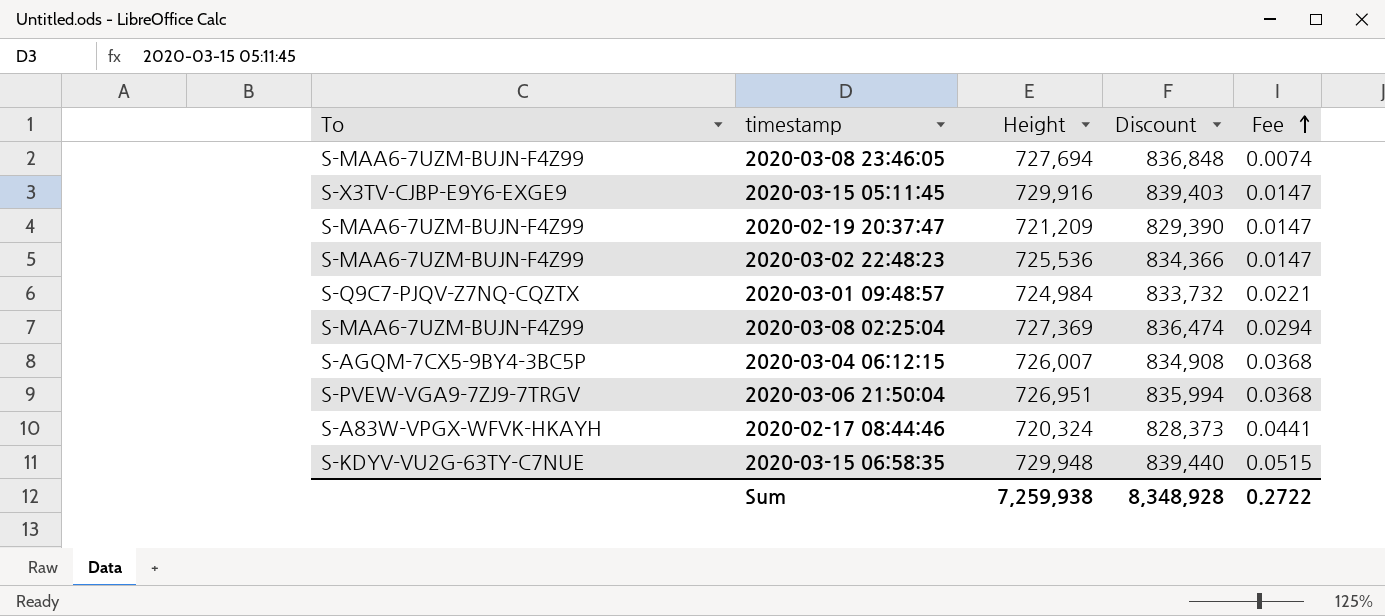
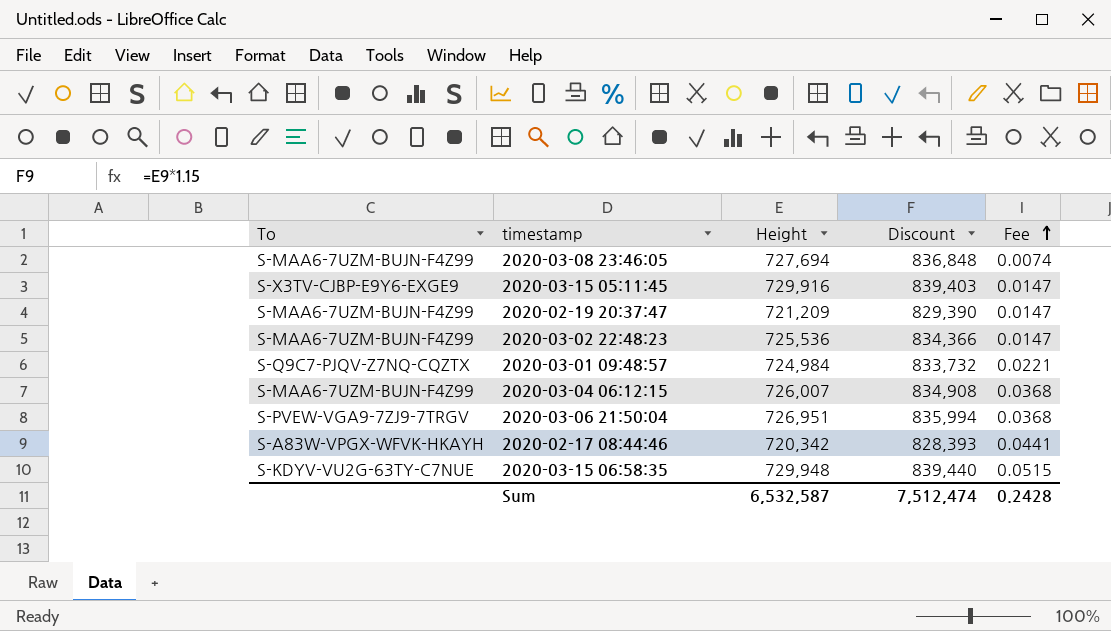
row 2020-03-08 02:25:04: S-MAA6-7UZM-BUJN-F4Z99 | 727,369 | 836,474 | 0.0294 -> none
2020-03-04 06:12:15 | To: S-AGQM-7CX5-9BY4-3BC5P -> S-MAA6-7UZM-BUJN-F4Z99
2020-02-17 08:44:46 | Height: 720,324 -> 720,342
2020-02-17 08:44:46 | Discount: 828,373 -> 828,393
Sum | Height: 7,259,938 -> 6,532,587
Sum | Discount: 8,348,928 -> 7,512,474
Sum | Fee: 0.2722 -> 0.2428

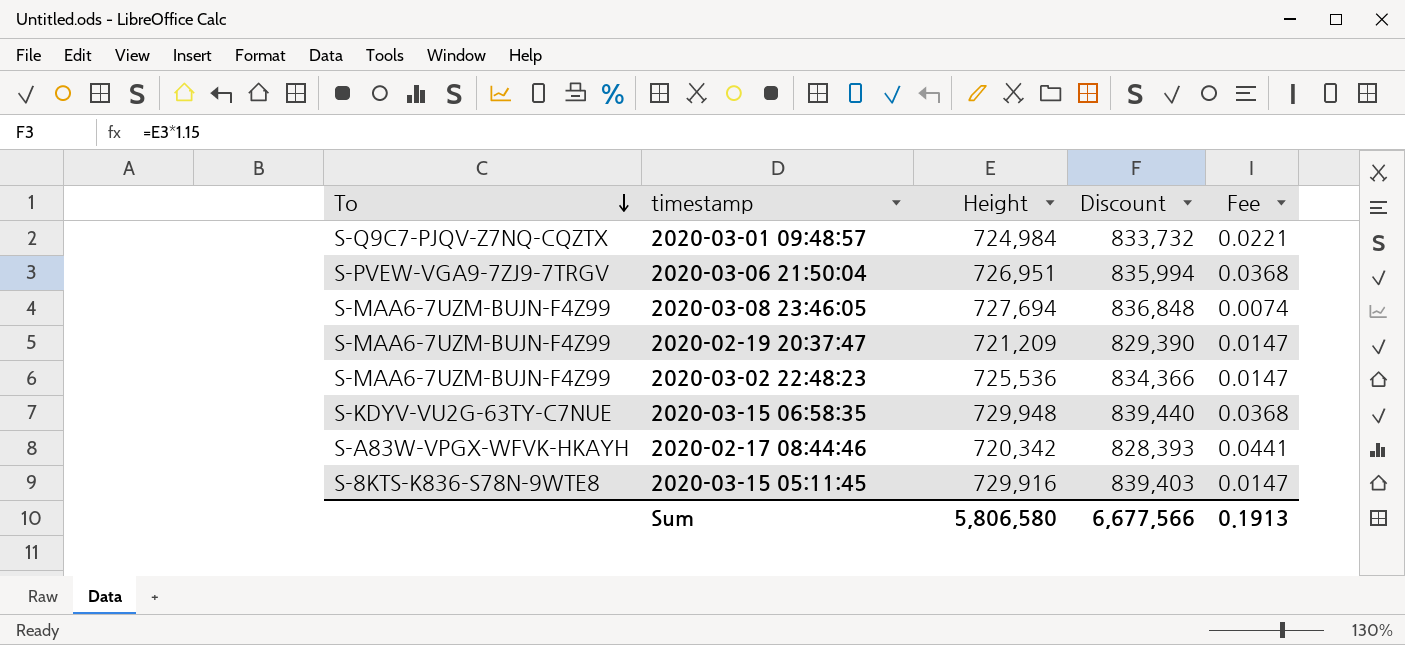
row order: Fee ascending -> To descending
row 2020-03-04 06:12:15: S-MAA6-7UZM-BUJN-F4Z99 | 726,007 | 834,908 | 0.0368 -> none
2020-03-15 06:58:35 | Fee: 0.0515 -> 0.0368
2020-03-15 05:11:45 | To: S-X3TV-CJBP-E9Y6-EXGE9 -> S-8KTS-K836-S78N-9WTE8
Sum | Height: 6,532,587 -> 5,806,580
Sum | Discount: 7,512,474 -> 6,677,566
Sum | Fee: 0.2428 -> 0.1913

